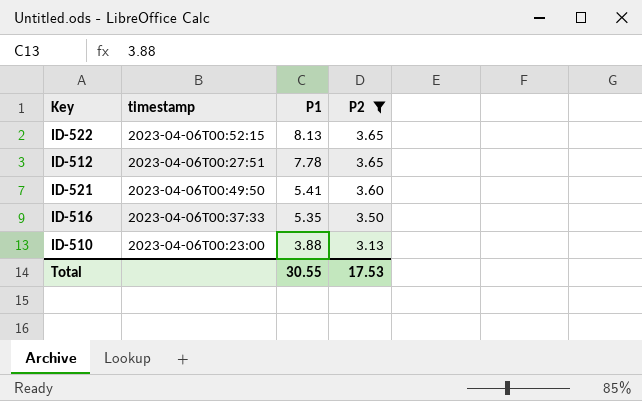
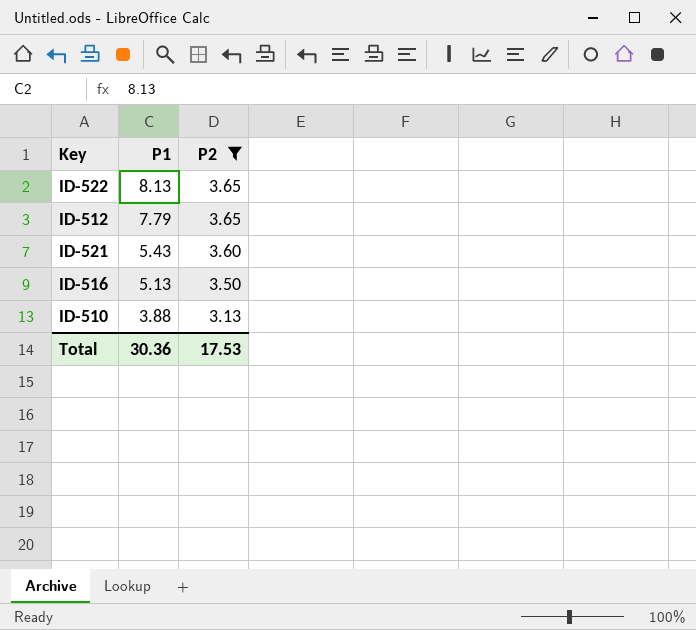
column timestamp | position: 2 -> none
ID-512 | P1: 7.78 -> 7.79
ID-521 | P1: 5.41 -> 5.43
ID-516 | P1: 5.35 -> 5.13
Total | P1: 30.55 -> 30.36

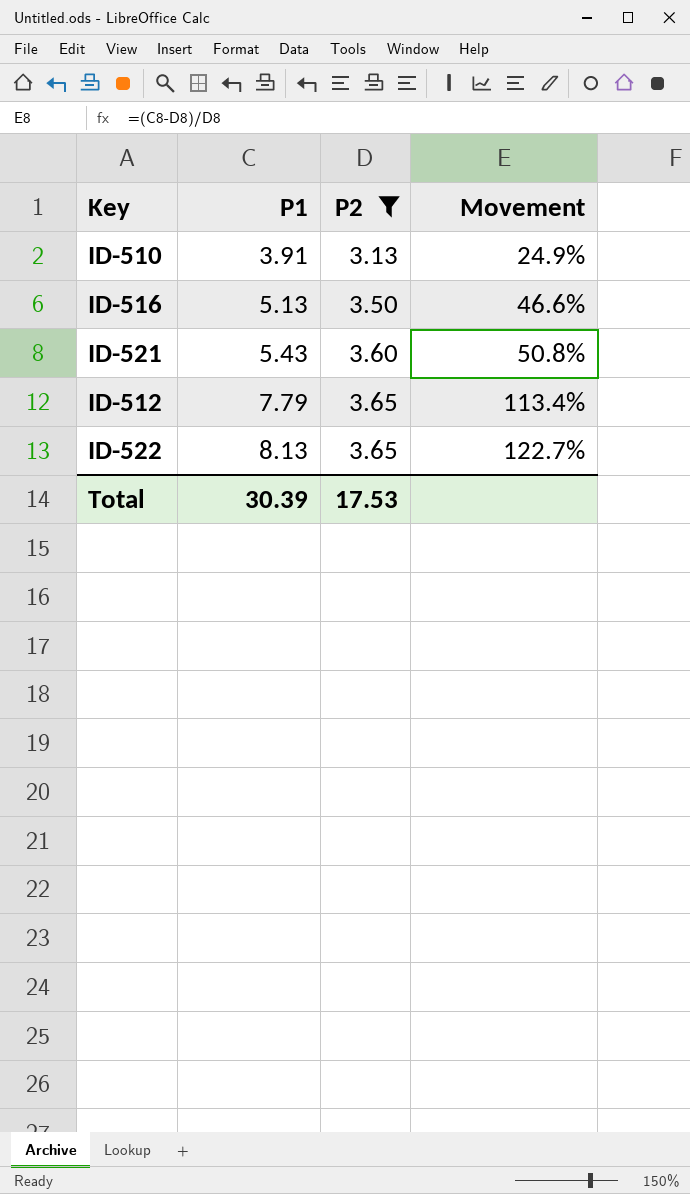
row order: P1 descending -> P1 ascending
column Movement | formula: none -> ([P1] - [P2]) / [P2]
ID-510 | P1: 3.88 -> 3.91
Total | P1: 30.36 -> 30.39

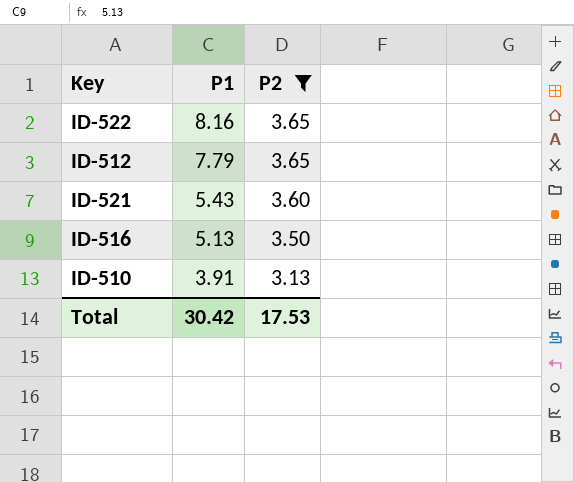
row order: P1 ascending -> P1 descending
column Movement | formula: ([P1] - [P2]) / [P2] -> none
ID-522 | P1: 8.13 -> 8.16
Total | P1: 30.39 -> 30.42

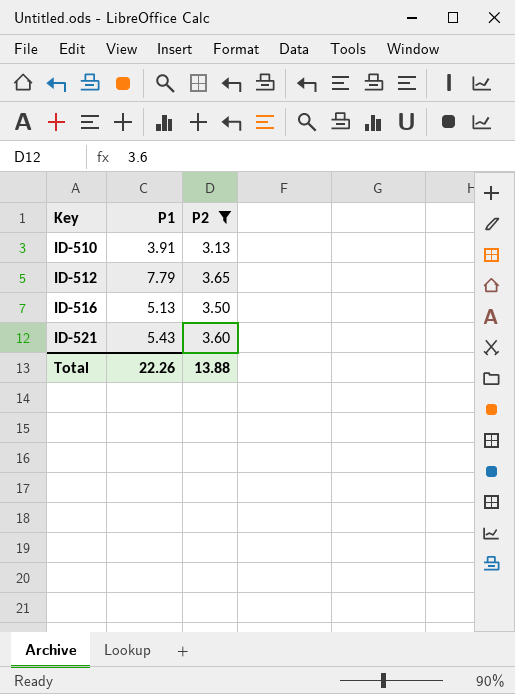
row order: P1 descending -> Key ascending
row ID-522: 8.16 | 3.65 -> none
Total | P1: 30.42 -> 22.26
Total | P2: 17.53 -> 13.88

